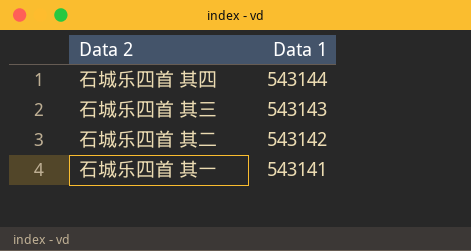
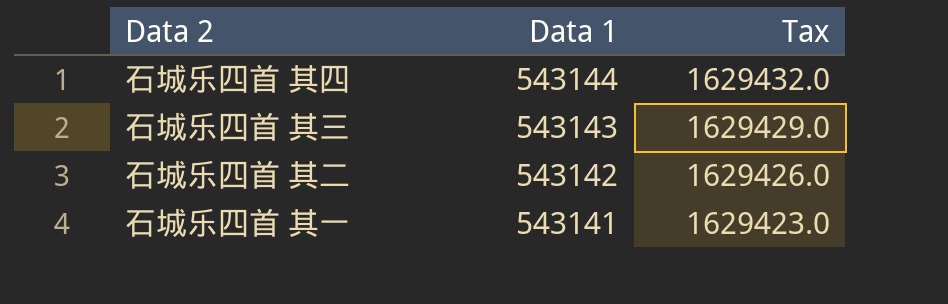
column Tax | formula: none -> [Data 1] * 3

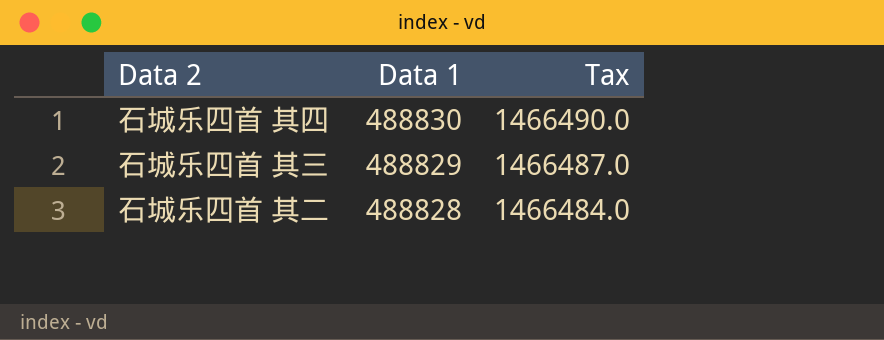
row 石城乐四首 其一: 543141 | 1629423.0 -> none
石城乐四首 其四 | Data 1: 543144 -> 488830
石城乐四首 其四 | Tax: 1629432.0 -> 1466490.0
石城乐四首 其三 | Data 1: 543143 -> 488829
石城乐四首 其三 | Tax: 1629429.0 -> 1466487.0
石城乐四首 其二 | Data 1: 543142 -> 488828
石城乐四首 其二 | Tax: 1629426.0 -> 1466484.0

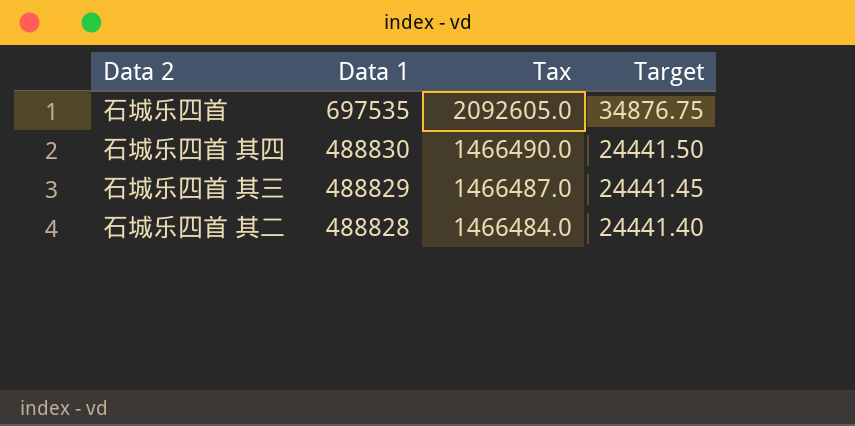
column Target | formula: none -> [Data 1] * 0.05
row 石城乐四首: none -> 697535 | 2092605.0 | 34876.75

